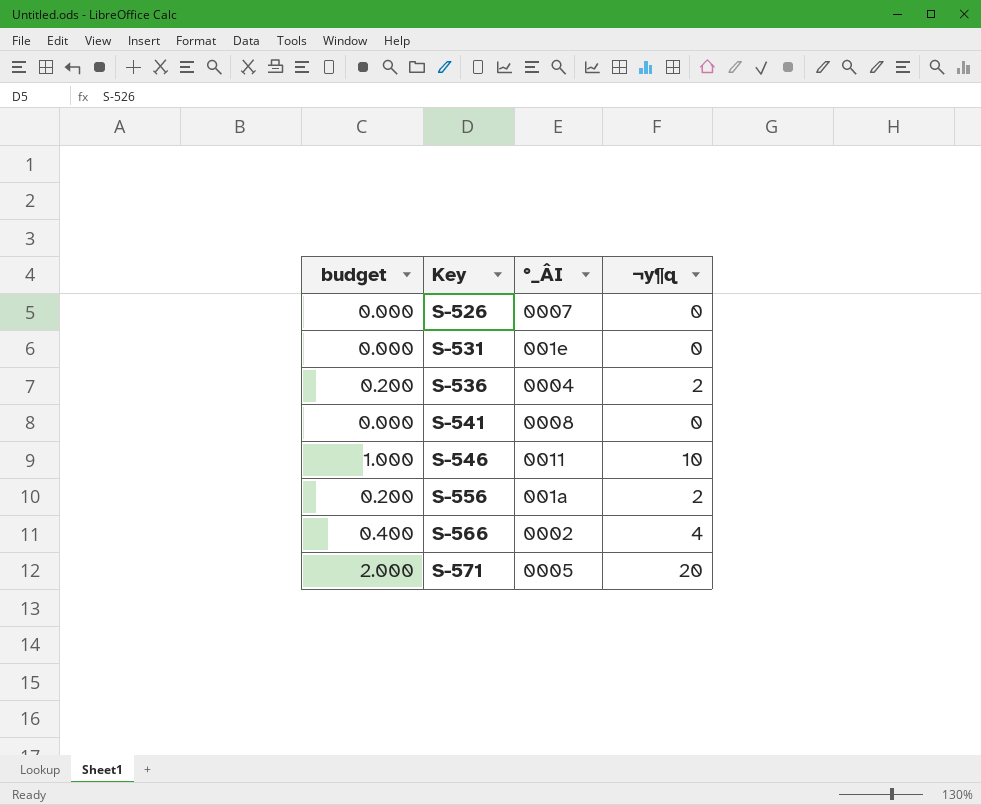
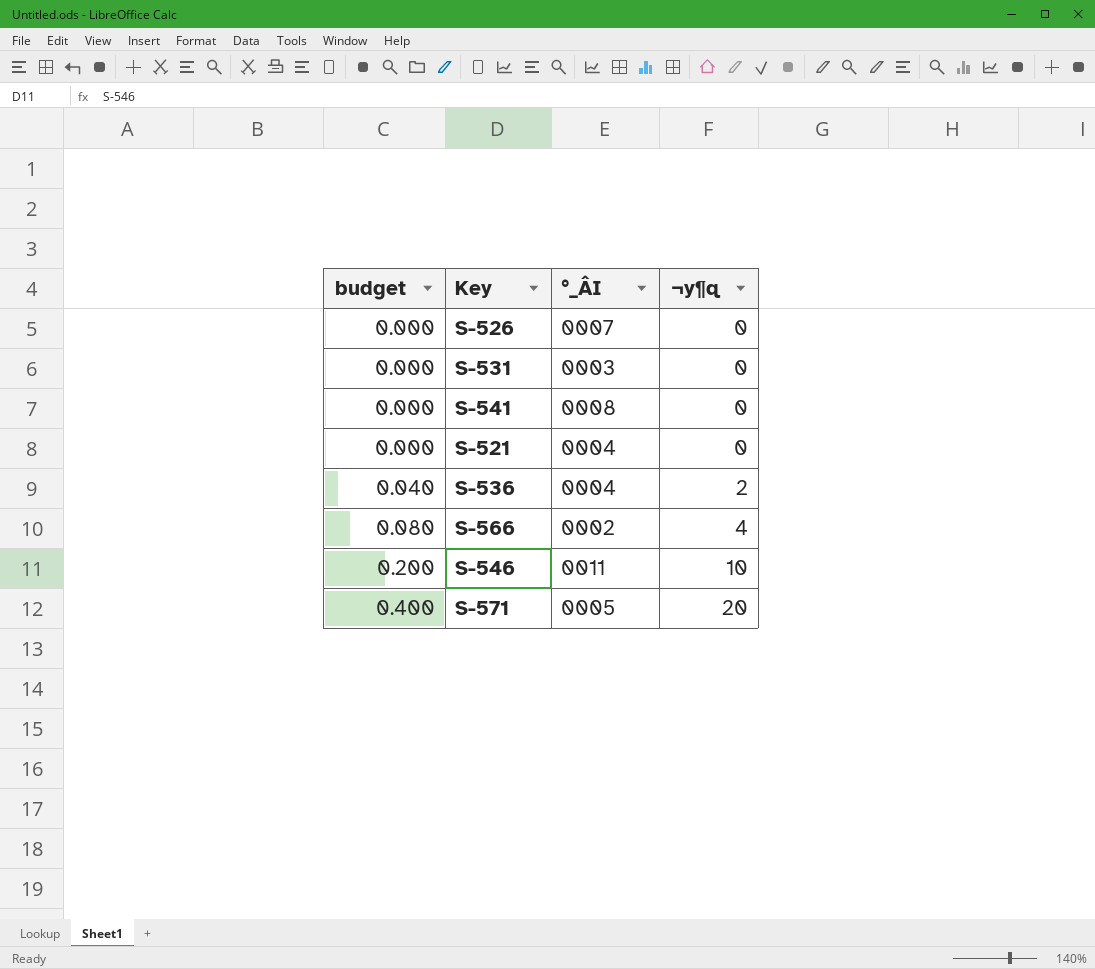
row order: Key ascending -> budget ascending
column budget | formula: [¬y¶q] * 0.1 -> [¬y¶q] * 0.02
row S-556: 0.200 | 001a | 2 -> none
S-531 | °_ÂI: 001e -> 0003
row S-521: none -> 0.000 | 0004 | 0

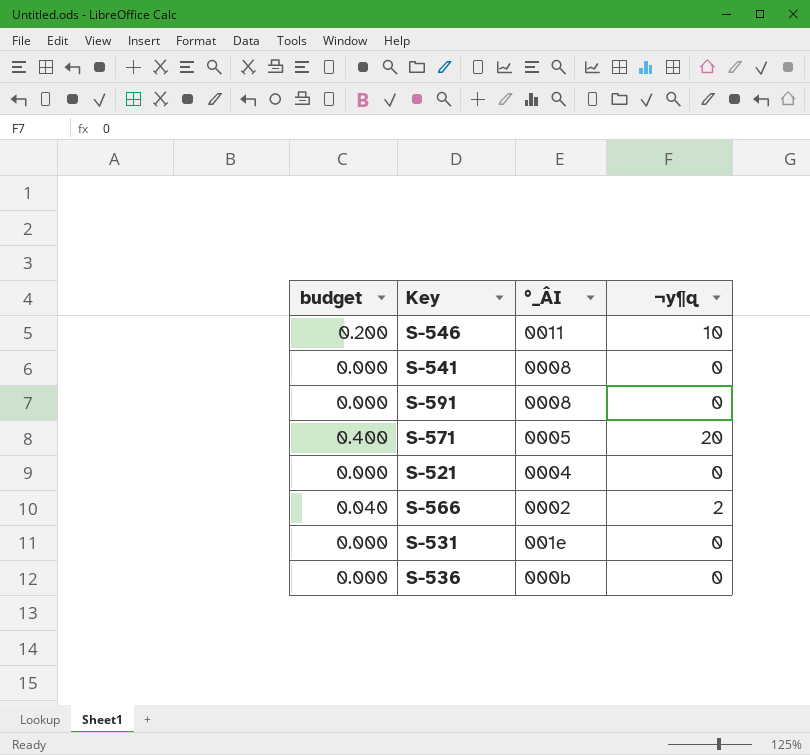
row order: budget ascending -> °_ÂI descending
row S-526: 0.000 | 0007 | 0 -> none
row S-591: none -> 0.000 | 0008 | 0
S-566 | budget: 0.080 -> 0.040
S-566 | ¬y¶q: 4 -> 2
S-531 | °_ÂI: 0003 -> 001e
S-536 | budget: 0.040 -> 0.000
S-536 | °_ÂI: 0004 -> 000b
S-536 | ¬y¶q: 2 -> 0

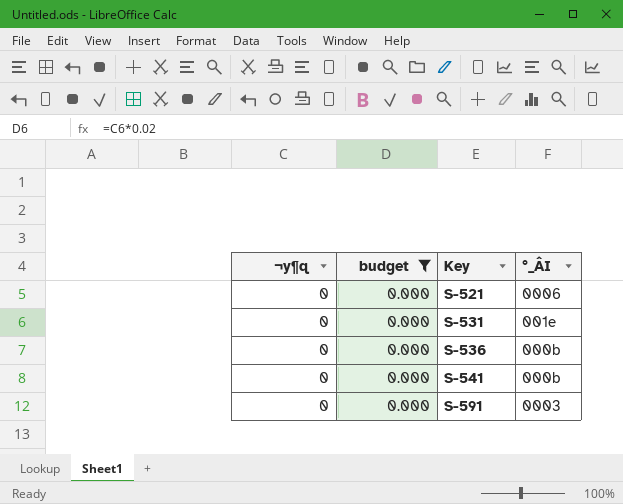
filter: none -> budget = 0.000
row order: °_ÂI descending -> Key ascending
column ¬y¶q | position: 4 -> 1
S-521 | °_ÂI: 0004 -> 0006
S-541 | °_ÂI: 0008 -> 000b
S-591 | °_ÂI: 0008 -> 0003

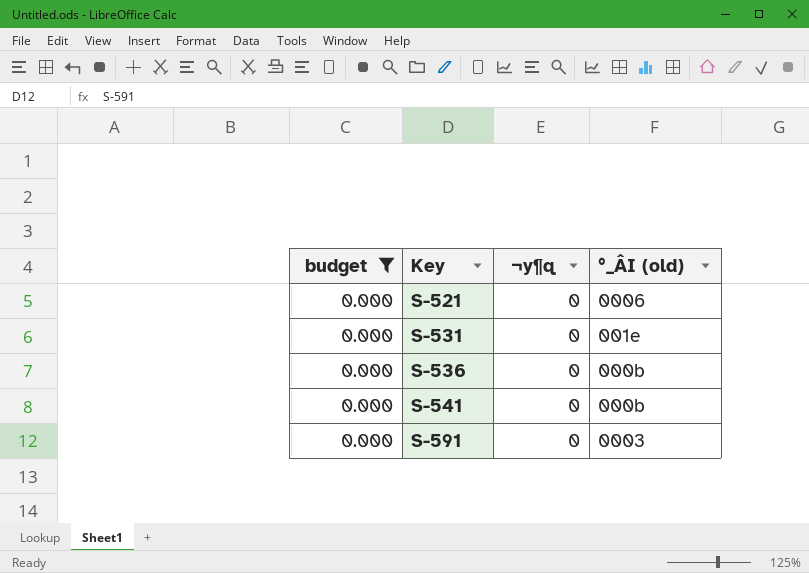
column ¬y¶q | position: 1 -> 3
column name: °_ÂI -> °_ÂI (old)

